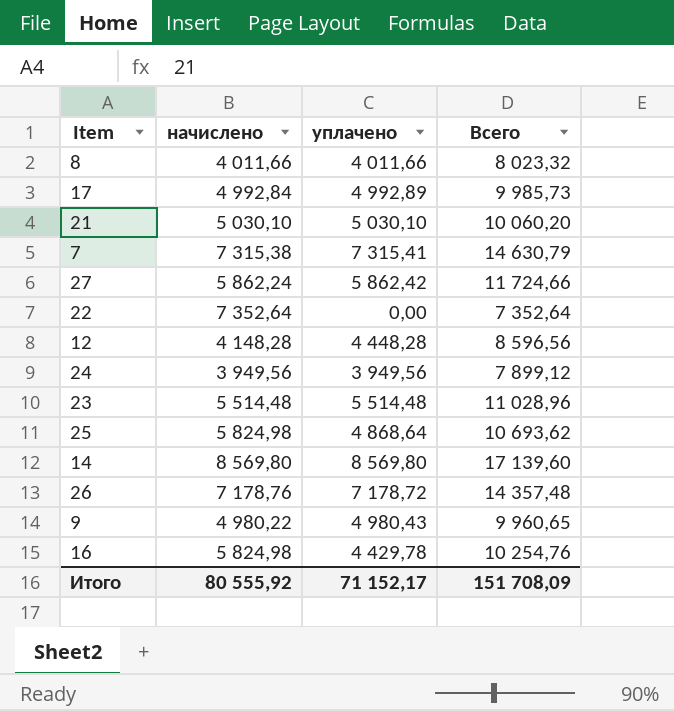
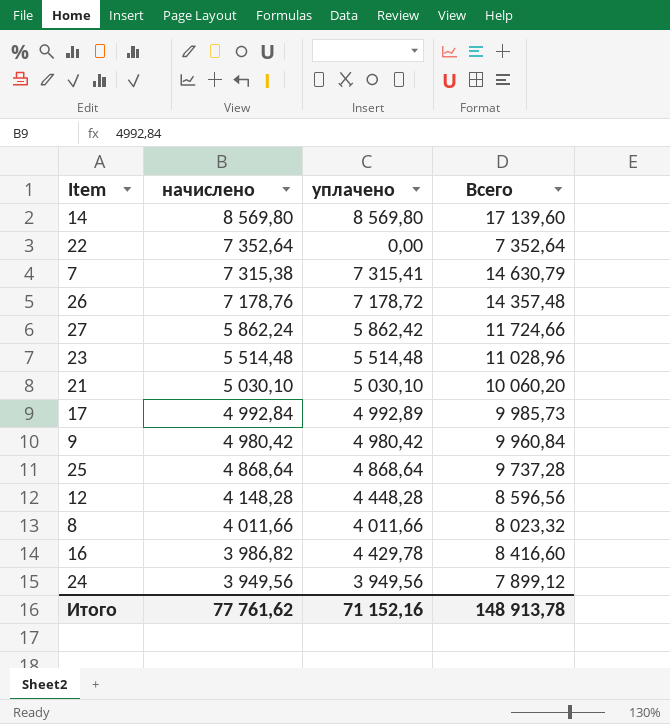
row order: none -> начислено descending
9 | начислено: 4 980,22 -> 4 980,42
9 | уплачено: 4 980,43 -> 4 980,42
9 | Всего: 9 960,65 -> 9 960,84
25 | начислено: 5 824,98 -> 4 868,64
25 | Всего: 10 693,62 -> 9 737,28
16 | начислено: 5 824,98 -> 3 986,82
16 | Всего: 10 254,76 -> 8 416,60
Итого | начислено: 80 555,92 -> 77 761,62
Итого | уплачено: 71 152,17 -> 71 152,16
Итого | Всего: 151 708,09 -> 148 913,78

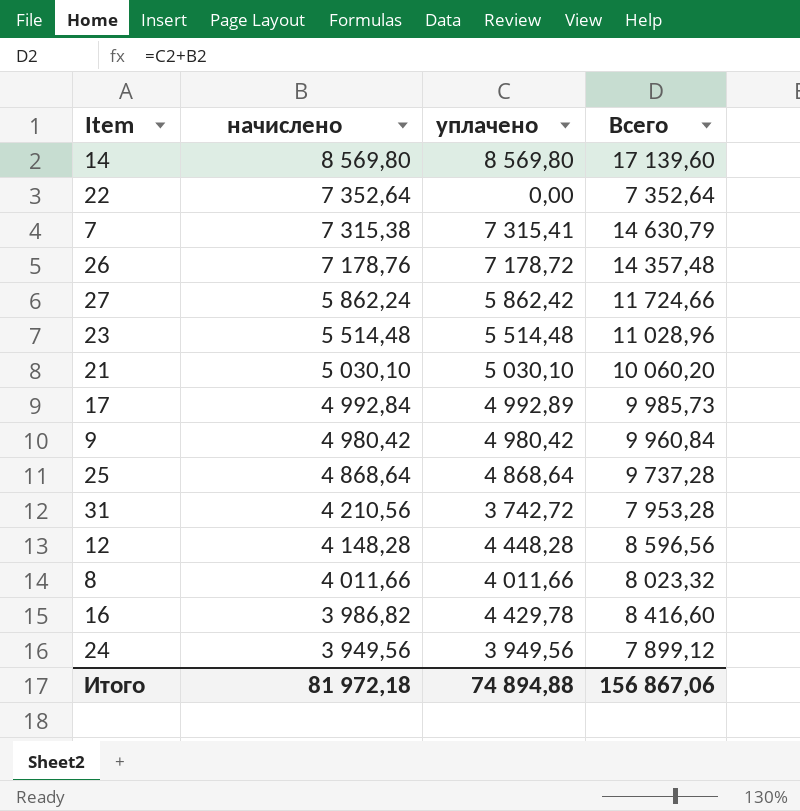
row 31: none -> 4 210,56 | 3 742,72 | 7 953,28
Итого | начислено: 77 761,62 -> 81 972,18
Итого | уплачено: 71 152,16 -> 74 894,88
Итого | Всего: 148 913,78 -> 156 867,06

